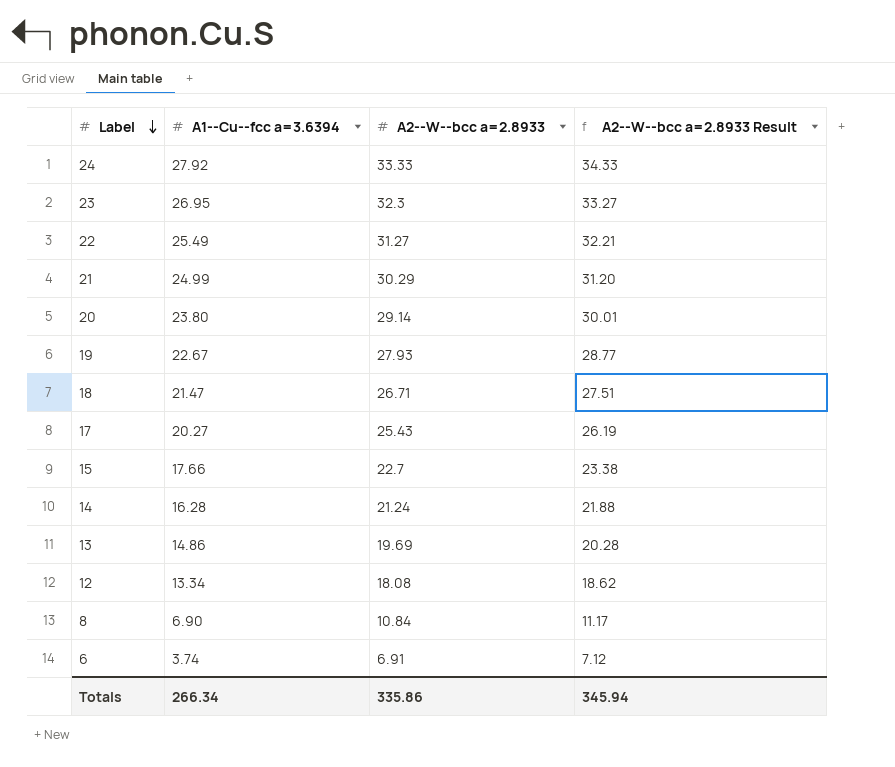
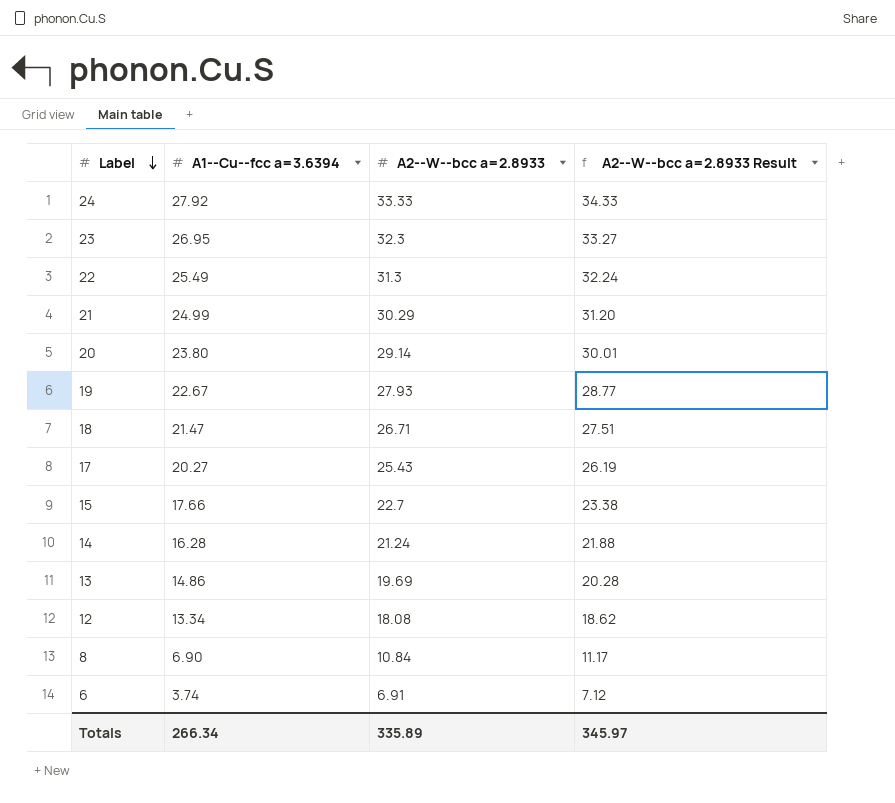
22 | A2--W--bcc a=2.8933: 31.27 -> 31.3
22 | A2--W--bcc a=2.8933 Result: 32.21 -> 32.24
Totals | A2--W--bcc a=2.8933: 335.86 -> 335.89
Totals | A2--W--bcc a=2.8933 Result: 345.94 -> 345.97

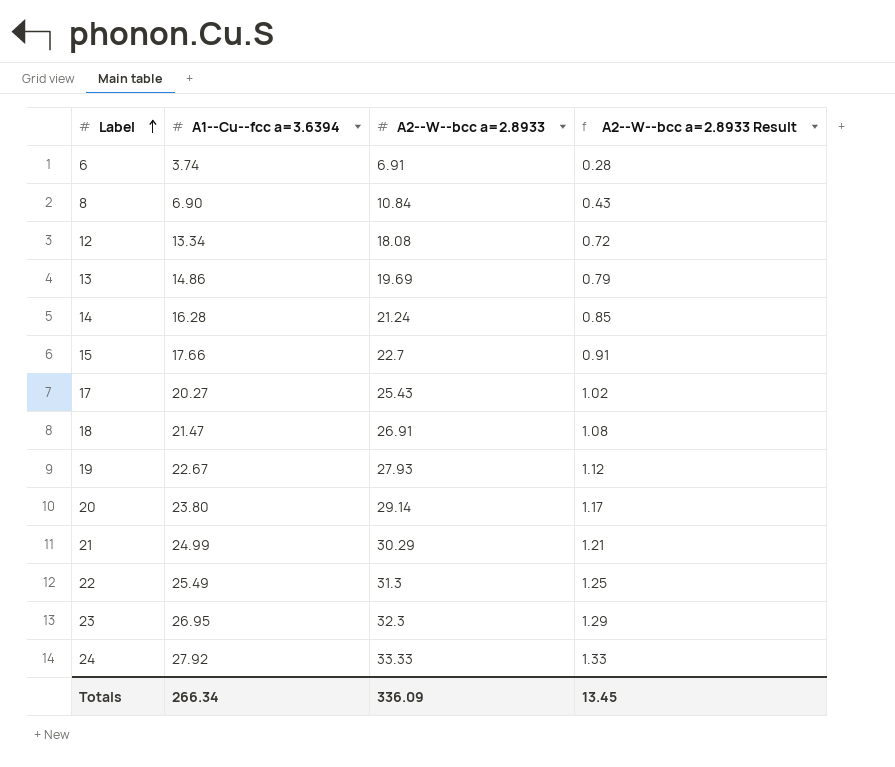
row order: Label descending -> Label ascending
column A2--W--bcc a=2.8933 Result | formula: [A2--W--bcc a=2.8933] * 1.03 -> [A2--W--bcc a=2.8933] * 0.04
18 | A2--W--bcc a=2.8933: 26.71 -> 26.91
Totals | A2--W--bcc a=2.8933: 335.89 -> 336.09
Totals | A2--W--bcc a=2.8933 Result: 345.97 -> 13.45

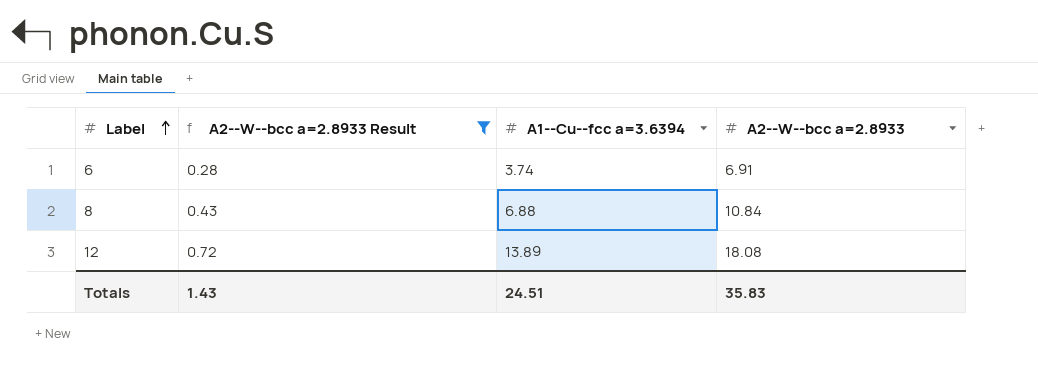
filter: none -> A2--W--bcc a=2.8933 Result <= 0.72
column A2--W--bcc a=2.8933 Result | position: 4 -> 2
8 | A1--Cu--fcc a=3.6394: 6.90 -> 6.88
12 | A1--Cu--fcc a=3.6394: 13.34 -> 13.89
Totals | A2--W--bcc a=2.8933 Result: 13.45 -> 1.43
Totals | A1--Cu--fcc a=3.6394: 266.34 -> 24.51
Totals | A2--W--bcc a=2.8933: 336.09 -> 35.83

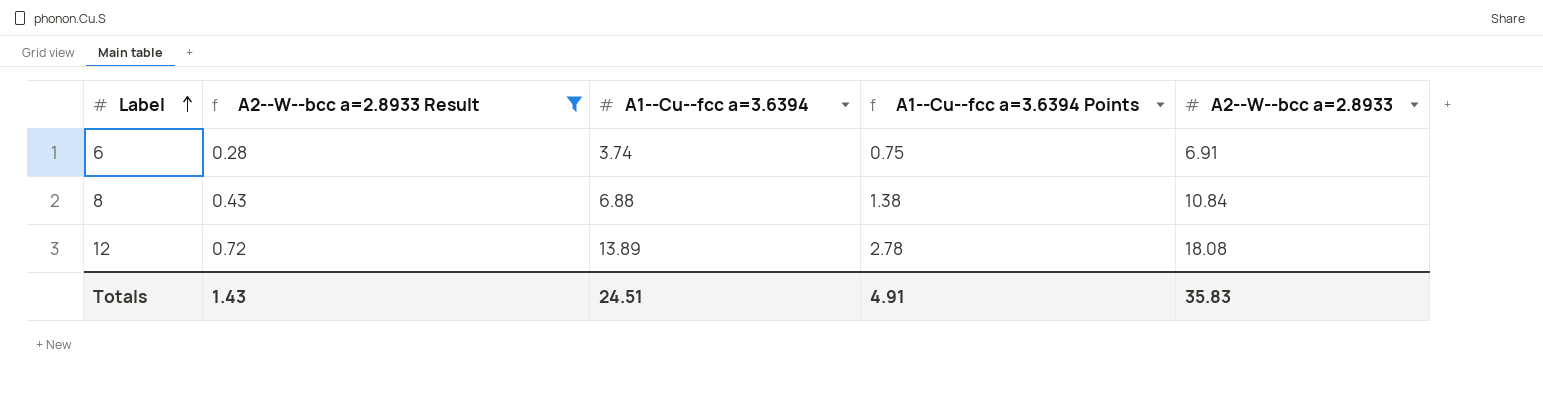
column A1--Cu--fcc a=3.6394 Points | formula: none -> [A1--Cu--fcc a=3.6394] * 0.2

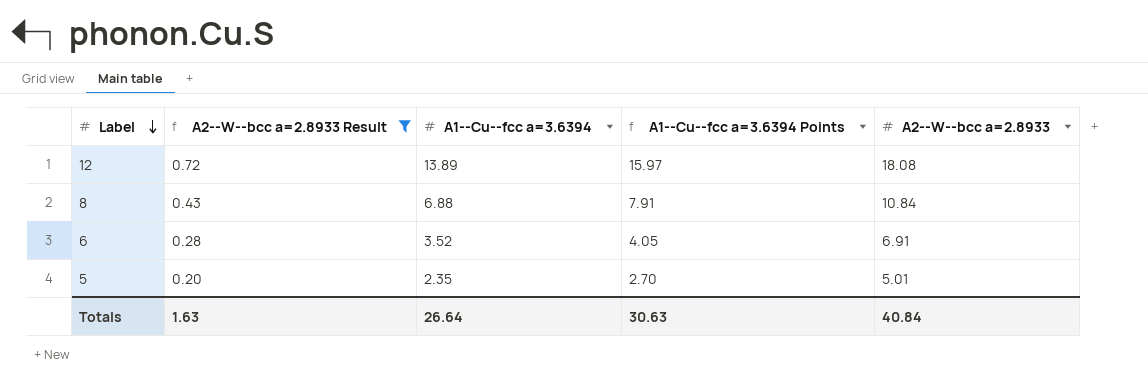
row order: Label ascending -> Label descending
column A1--Cu--fcc a=3.6394 Points | formula: [A1--Cu--fcc a=3.6394] * 0.2 -> [A1--Cu--fcc a=3.6394] * 1.15
6 | A1--Cu--fcc a=3.6394: 3.74 -> 3.52
row 5: none -> 0.20 | 2.35 | 2.70 | 5.01
Totals | A2--W--bcc a=2.8933 Result: 1.43 -> 1.63
Totals | A1--Cu--fcc a=3.6394: 24.51 -> 26.64
Totals | A1--Cu--fcc a=3.6394 Points: 4.91 -> 30.63
Totals | A2--W--bcc a=2.8933: 35.83 -> 40.84

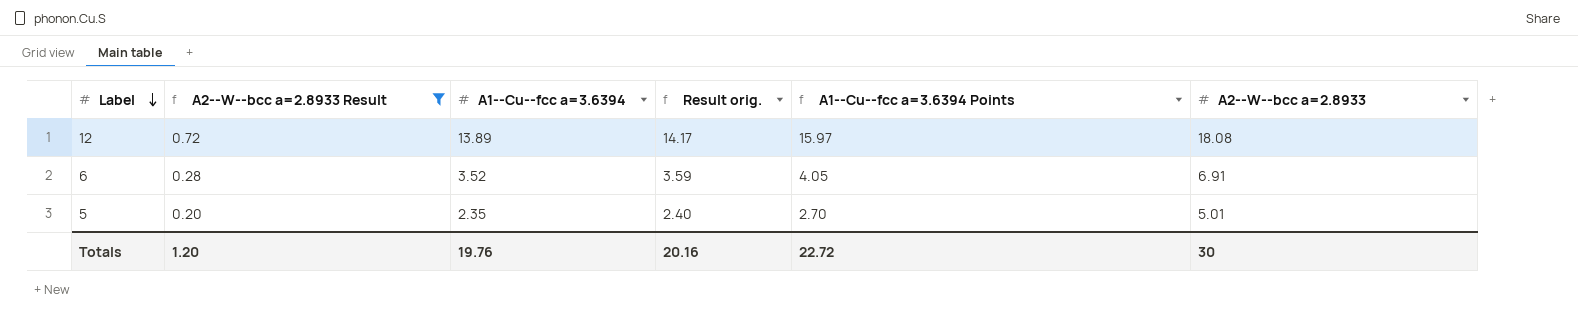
column Result orig. | formula: none -> [A1--Cu--fcc a=3.6394] * 1.02
row 8: 0.43 | 6.88 | 7.91 | 10.84 -> none
Totals | A2--W--bcc a=2.8933 Result: 1.63 -> 1.20
Totals | A1--Cu--fcc a=3.6394: 26.64 -> 19.76
Totals | A1--Cu--fcc a=3.6394 Points: 30.63 -> 22.72
Totals | A2--W--bcc a=2.8933: 40.84 -> 30

